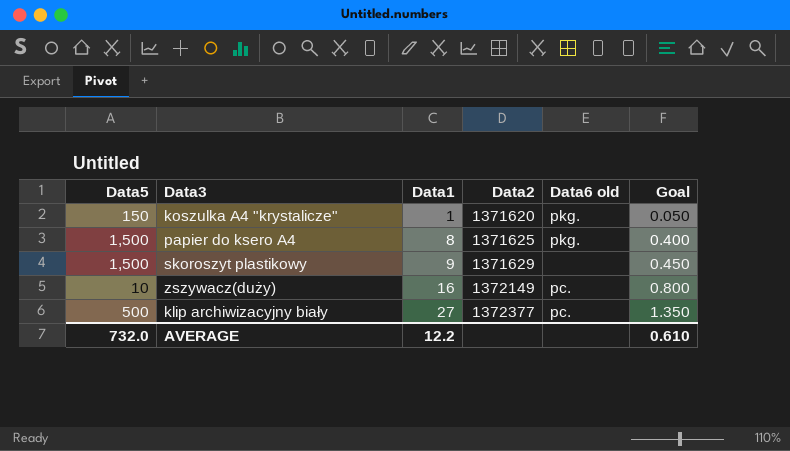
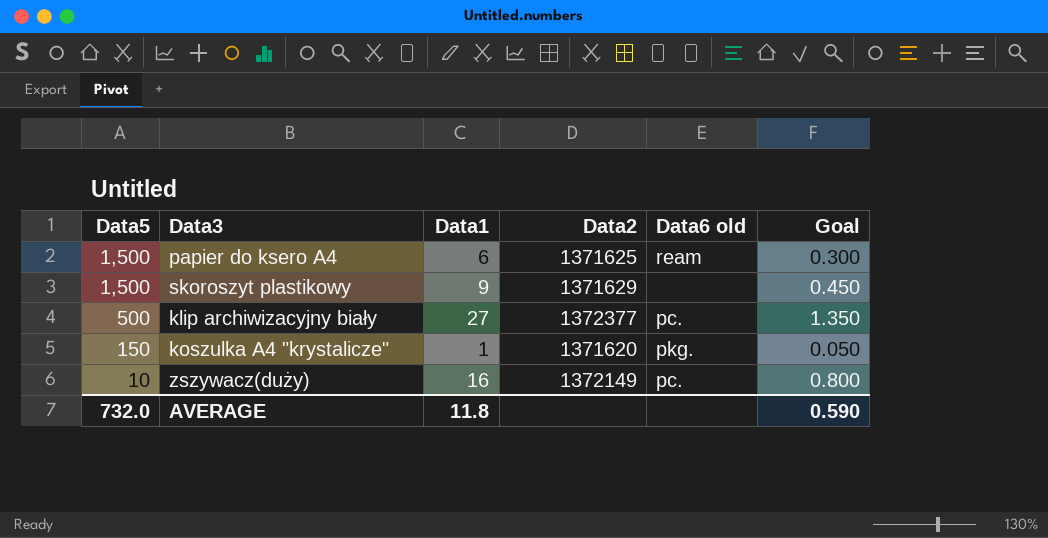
row order: Data1 ascending -> Data5 descending
papier do ksero A4 | Data1: 8 -> 6
papier do ksero A4 | Data6 old: pkg. -> ream
papier do ksero A4 | Goal: 0.400 -> 0.300
AVERAGE | Data1: 12.2 -> 11.8
AVERAGE | Goal: 0.610 -> 0.590

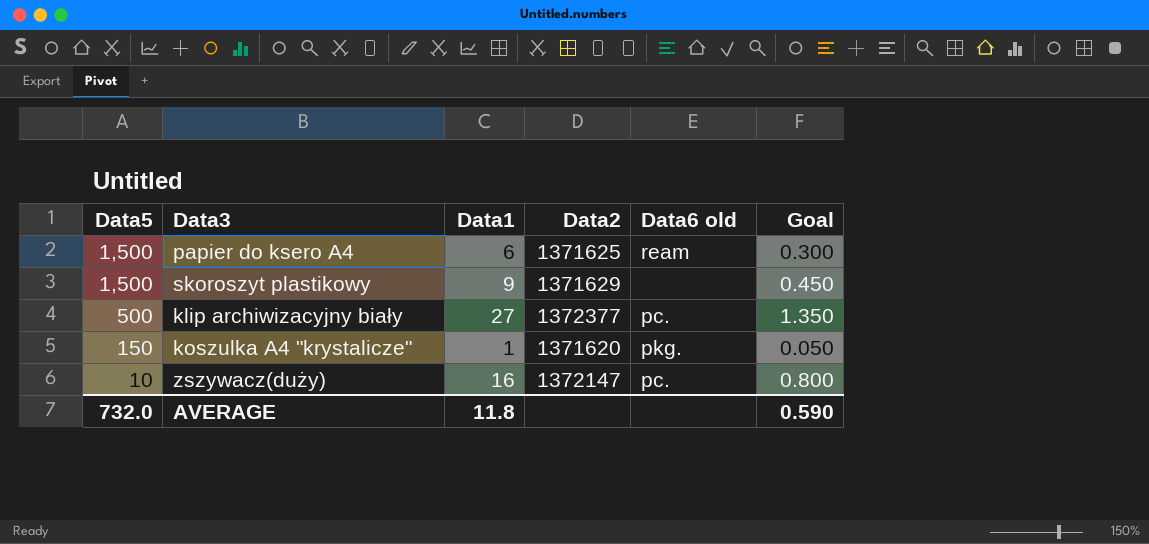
zszywacz(duży) | Data2: 1372149 -> 1372147

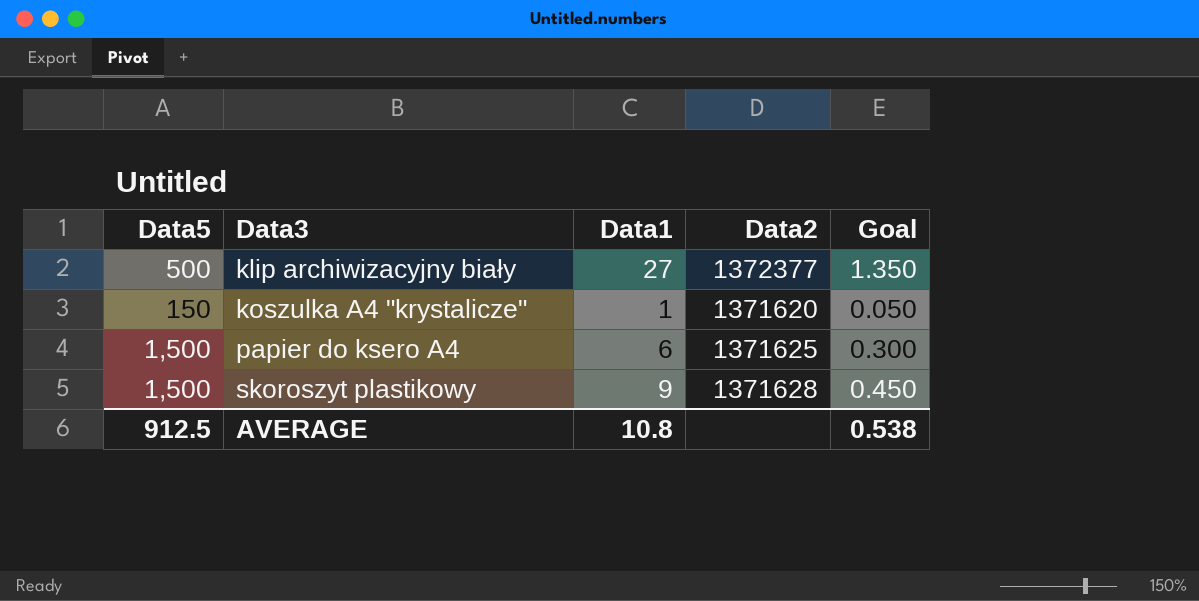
row order: Data5 descending -> Data3 ascending
column Data6 old | position: 5 -> none
row zszywacz(duży): 10 | 16 | 1372147 | pc. | 0.800 -> none
skoroszyt plastikowy | Data2: 1371629 -> 1371628
AVERAGE | Data5: 732.0 -> 912.5
AVERAGE | Data1: 11.8 -> 10.8
AVERAGE | Goal: 0.590 -> 0.538

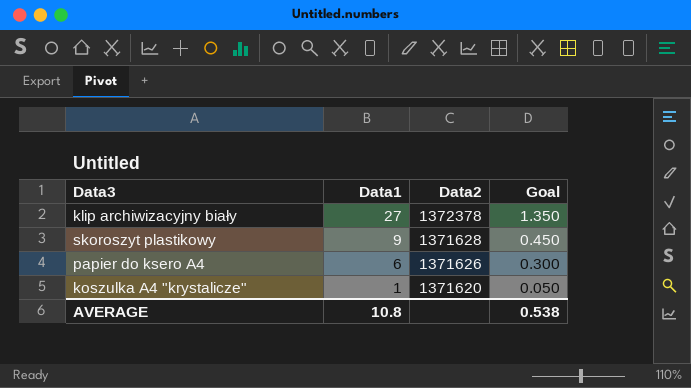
row order: Data3 ascending -> Data1 descending
column Data5 | position: 1 -> none
klip archiwizacyjny biały | Data2: 1372377 -> 1372378
papier do ksero A4 | Data2: 1371625 -> 1371626

